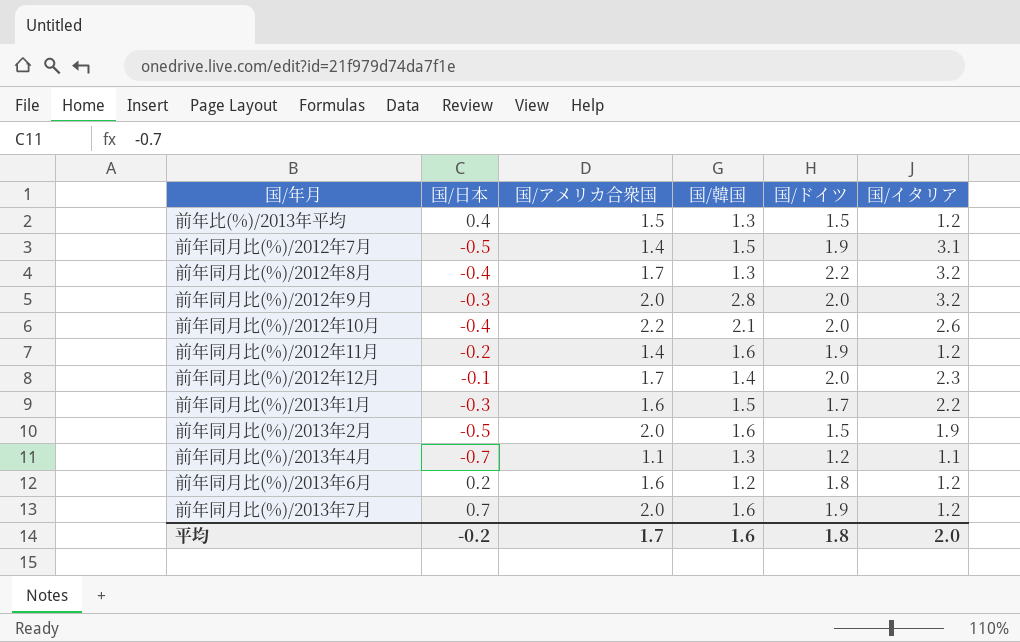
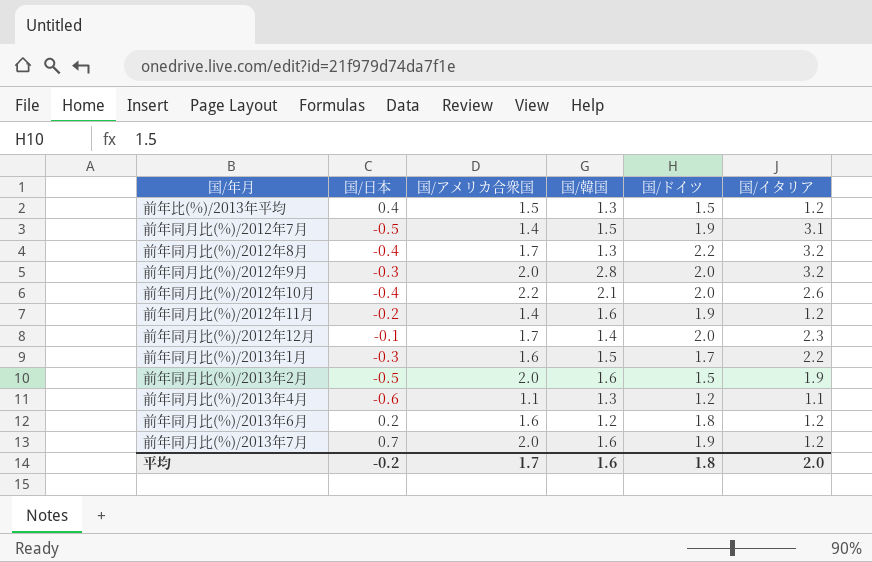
前年同月比(%)/2013年4月 | 国/日本: -0.7 -> -0.6

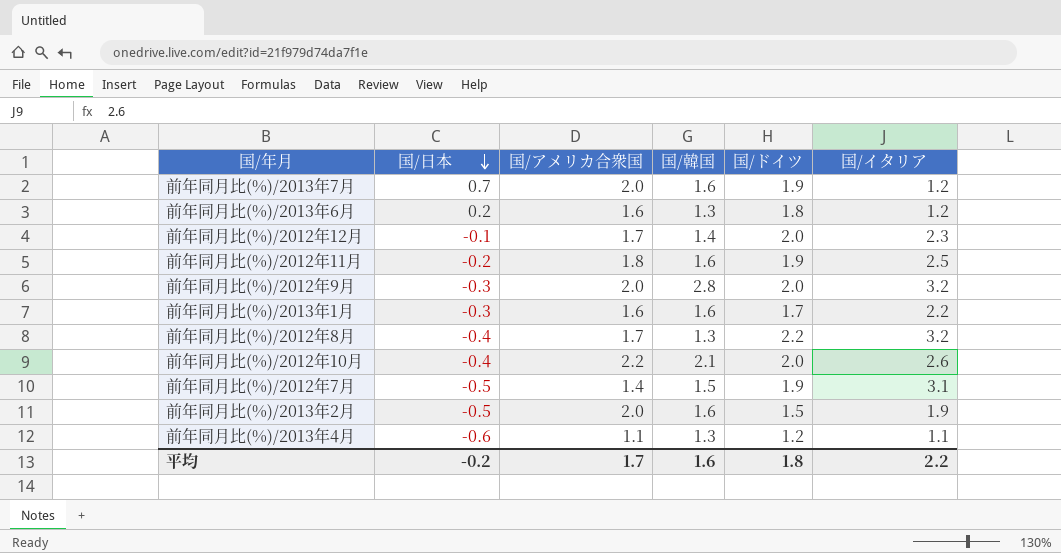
row order: none -> 国/日本 descending
row 前年比(%)/2013年平均: 0.4 | 1.5 | 1.3 | 1.5 | 1.2 -> none
前年同月比(%)/2013年6月 | 国/韓国: 1.2 -> 1.3
前年同月比(%)/2012年11月 | 国/アメリカ合衆国: 1.4 -> 1.8
前年同月比(%)/2012年11月 | 国/イタリア: 1.2 -> 2.5
前年同月比(%)/2013年1月 | 国/韓国: 1.5 -> 1.6
平均 | 国/イタリア: 2.0 -> 2.2

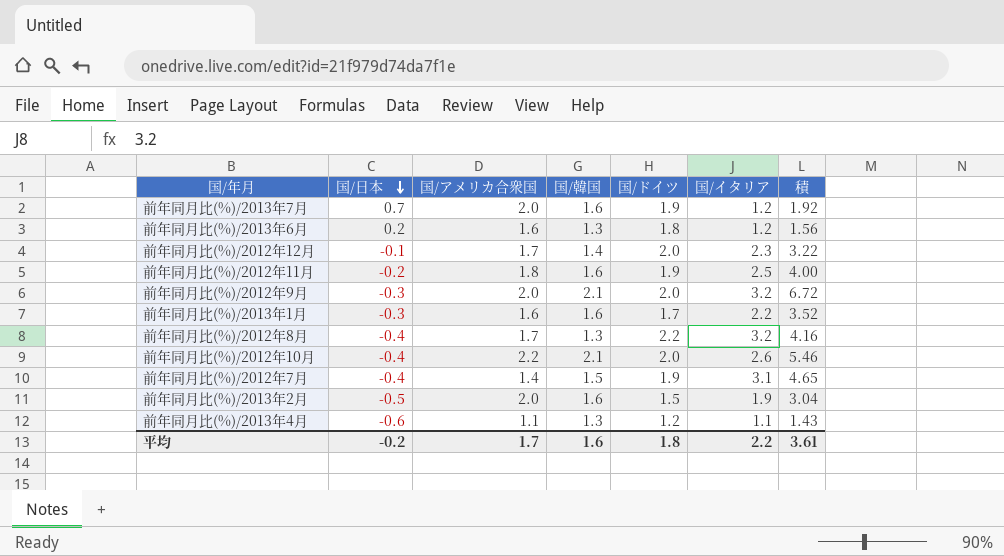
column 積 | formula: none -> [国/韓国] * [国/イタリア]
前年同月比(%)/2012年9月 | 国/韓国: 2.8 -> 2.1
前年同月比(%)/2012年7月 | 国/日本: -0.5 -> -0.4

